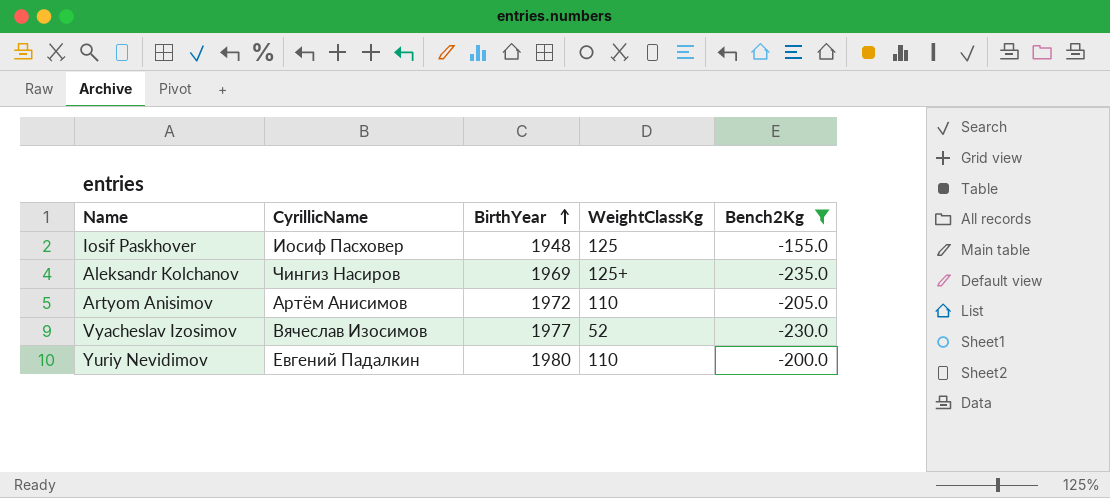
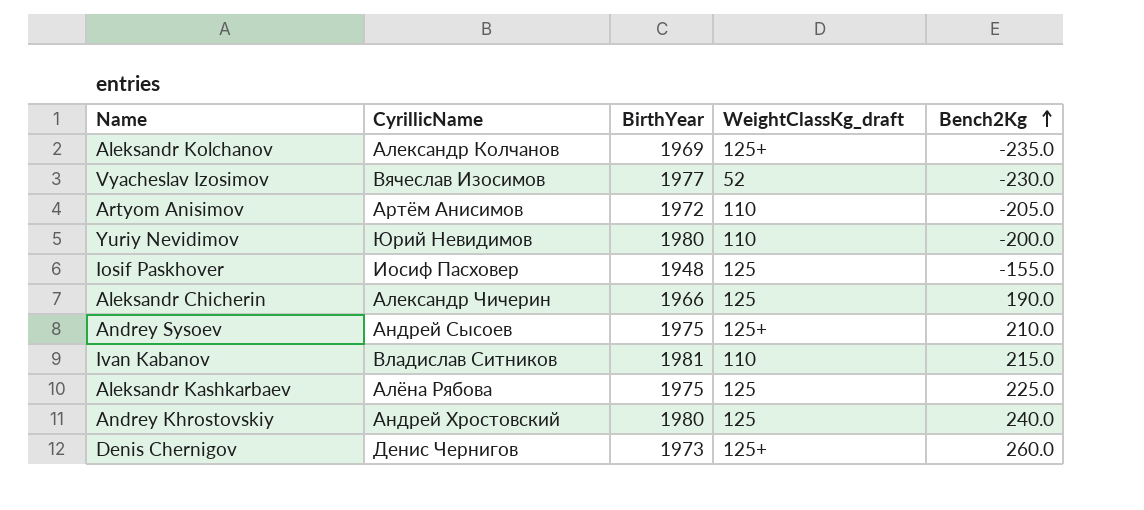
filter: Bench2Kg <= -155.0 -> none
row order: BirthYear ascending -> Bench2Kg ascending
column name: WeightClassKg -> WeightClassKg_draft
Aleksandr Kolchanov | CyrillicName: Чингиз Насиров -> Александр Колчанов
Yuriy Nevidimov | CyrillicName: Евгений Падалкин -> Юрий Невидимов

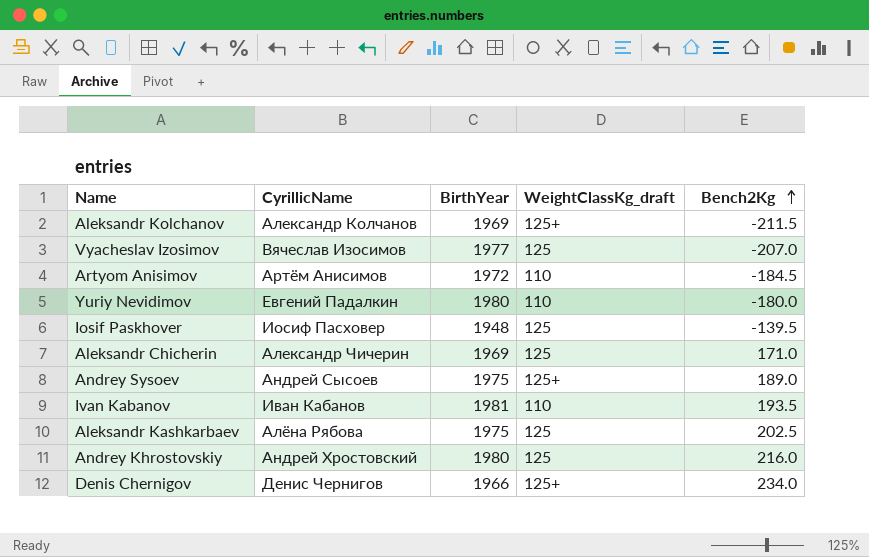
Aleksandr Kolchanov | Bench2Kg: -235.0 -> -211.5
Vyacheslav Izosimov | WeightClassKg_draft: 52 -> 125
Vyacheslav Izosimov | Bench2Kg: -230.0 -> -207.0
Artyom Anisimov | Bench2Kg: -205.0 -> -184.5
Yuriy Nevidimov | CyrillicName: Юрий Невидимов -> Евгений Падалкин
Yuriy Nevidimov | Bench2Kg: -200.0 -> -180.0
Iosif Paskhover | Bench2Kg: -155.0 -> -139.5
Aleksandr Chicherin | BirthYear: 1966 -> 1969
Aleksandr Chicherin | Bench2Kg: 190.0 -> 171.0
Andrey Sysoev | Bench2Kg: 210.0 -> 189.0
Ivan Kabanov | CyrillicName: Владислав Ситников -> Иван Кабанов
Ivan Kabanov | Bench2Kg: 215.0 -> 193.5
Aleksandr Kashkarbaev | Bench2Kg: 225.0 -> 202.5
Andrey Khrostovskiy | Bench2Kg: 240.0 -> 216.0
Denis Chernigov | BirthYear: 1973 -> 1966
Denis Chernigov | Bench2Kg: 260.0 -> 234.0

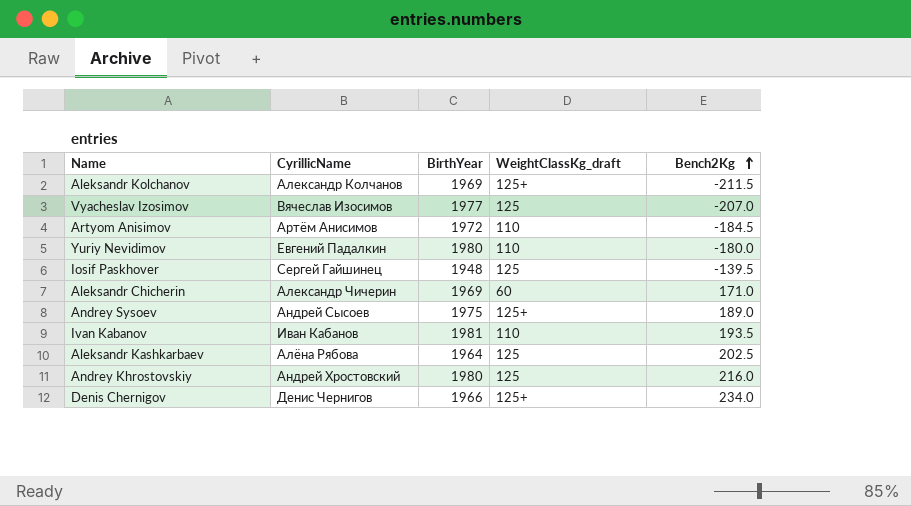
Iosif Paskhover | CyrillicName: Иосиф Пасховер -> Сергей Гайшинец
Aleksandr Chicherin | WeightClassKg_draft: 125 -> 60
Aleksandr Kashkarbaev | BirthYear: 1975 -> 1964

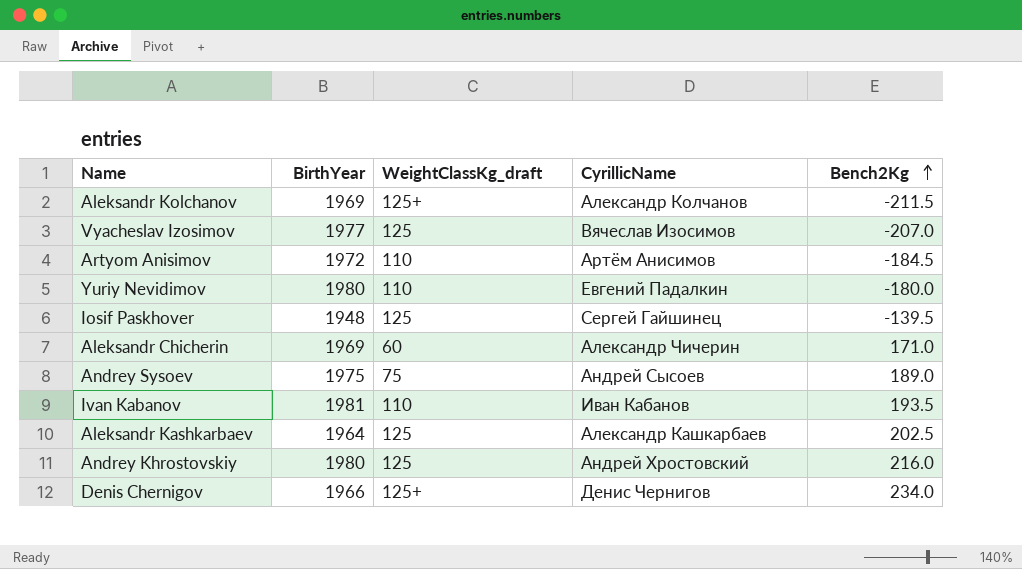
column CyrillicName | position: 2 -> 4
Andrey Sysoev | WeightClassKg_draft: 125+ -> 75
Aleksandr Kashkarbaev | CyrillicName: Алёна Рябова -> Александр Кашкарбаев

